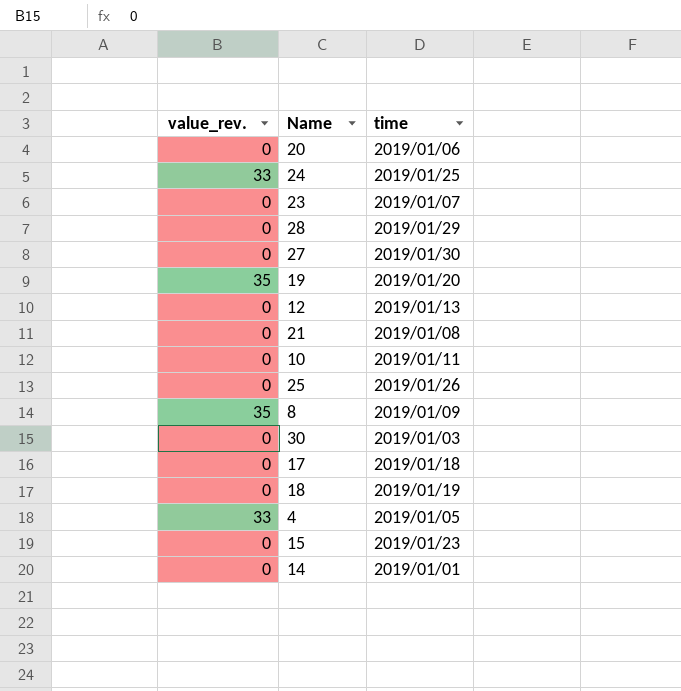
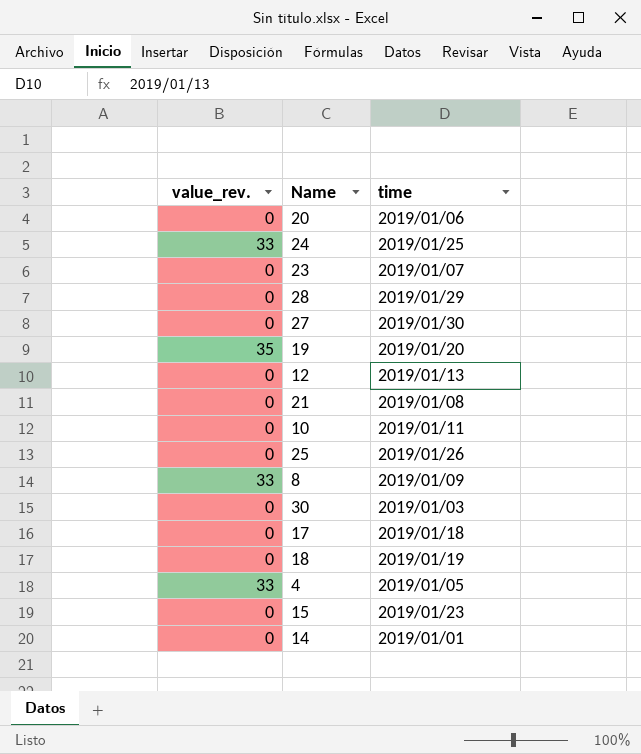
8 | value_rev.: 35 -> 33

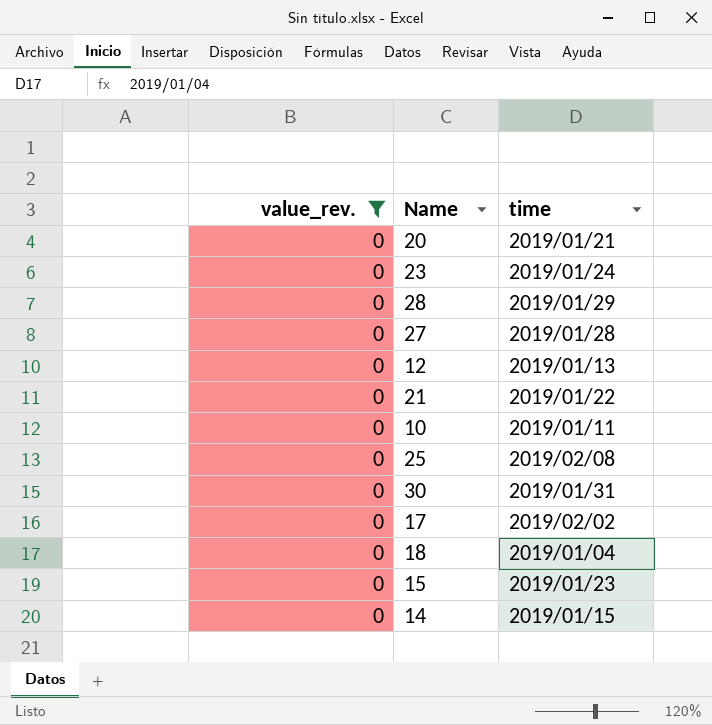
filter: none -> value_rev. = 0
20 | time: 2019/01/06 -> 2019/01/21
23 | time: 2019/01/07 -> 2019/01/24
27 | time: 2019/01/30 -> 2019/01/28
21 | time: 2019/01/08 -> 2019/01/22
25 | time: 2019/01/26 -> 2019/02/08
30 | time: 2019/01/03 -> 2019/01/31
17 | time: 2019/01/18 -> 2019/02/02
18 | time: 2019/01/19 -> 2019/01/04
14 | time: 2019/01/01 -> 2019/01/15

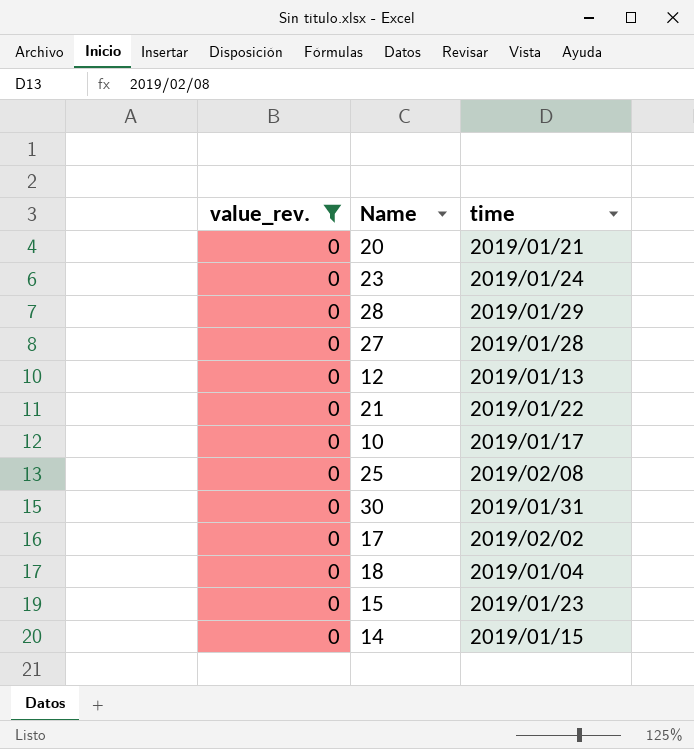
10 | time: 2019/01/11 -> 2019/01/17

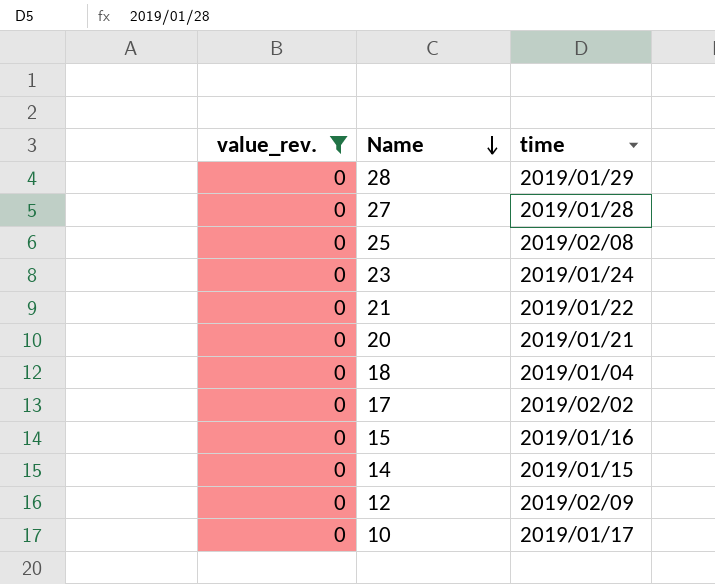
row order: none -> Name descending
row 30: 0 | 2019/01/31 -> none
15 | time: 2019/01/23 -> 2019/01/16
12 | time: 2019/01/13 -> 2019/02/09

